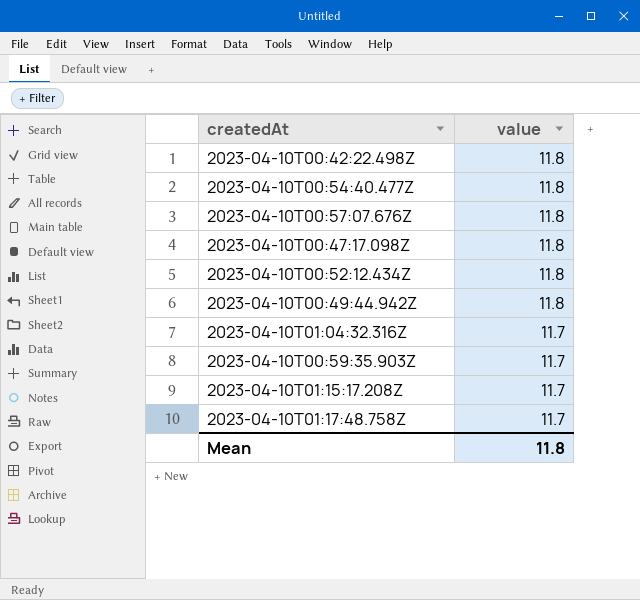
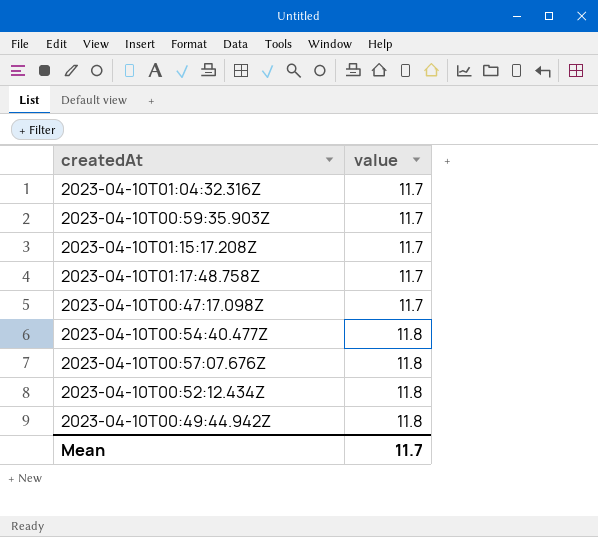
row order: value descending -> value ascending
row 2023-04-10T00:42:22.498Z: 11.8 -> none
2023-04-10T00:47:17.098Z | value: 11.8 -> 11.7
Mean | value: 11.8 -> 11.7

